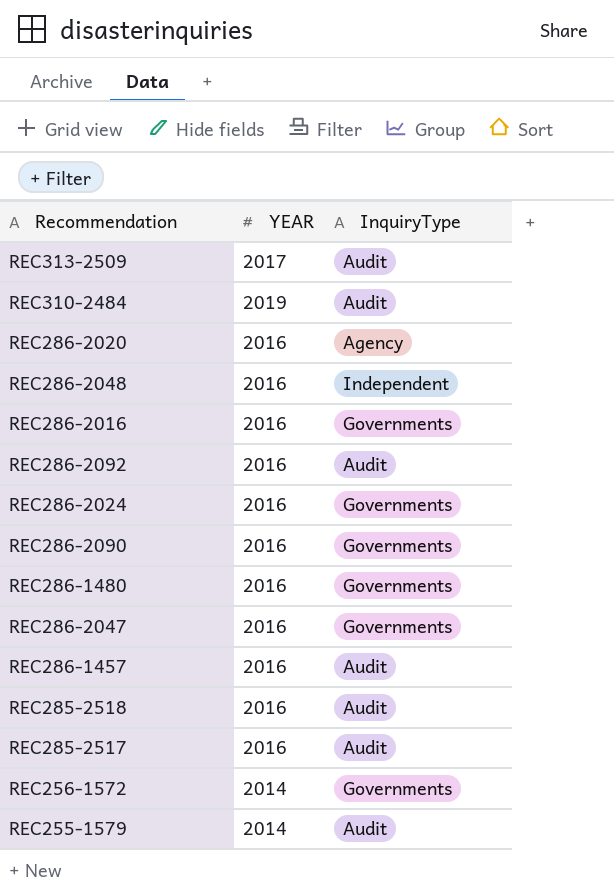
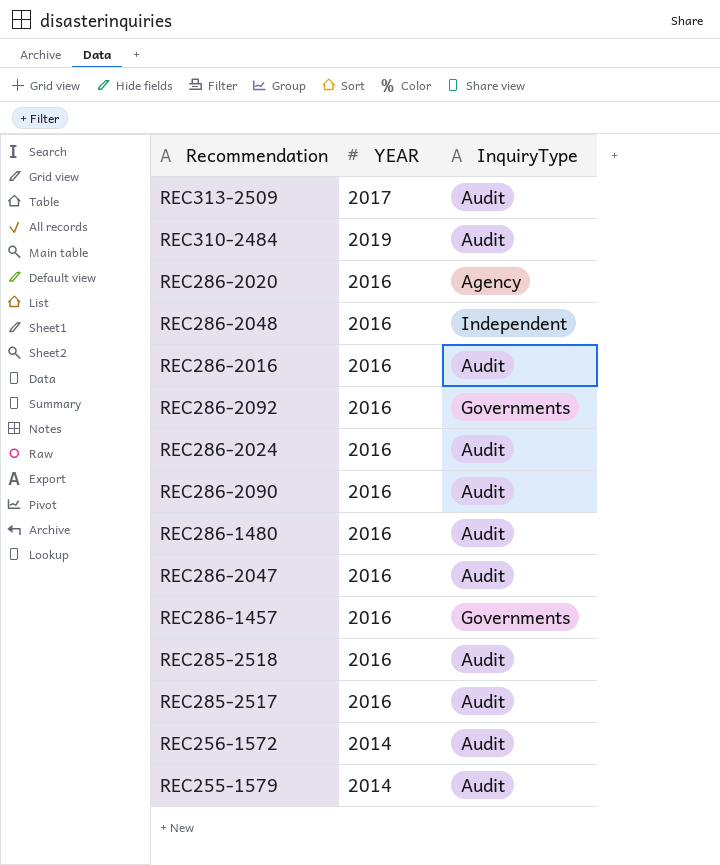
REC286-2016 | InquiryType: Governments -> Audit
REC286-2092 | InquiryType: Audit -> Governments
REC286-2024 | InquiryType: Governments -> Audit
REC286-2090 | InquiryType: Governments -> Audit
REC286-1480 | InquiryType: Governments -> Audit
REC286-2047 | InquiryType: Governments -> Audit
REC286-1457 | InquiryType: Audit -> Governments
REC256-1572 | InquiryType: Governments -> Audit

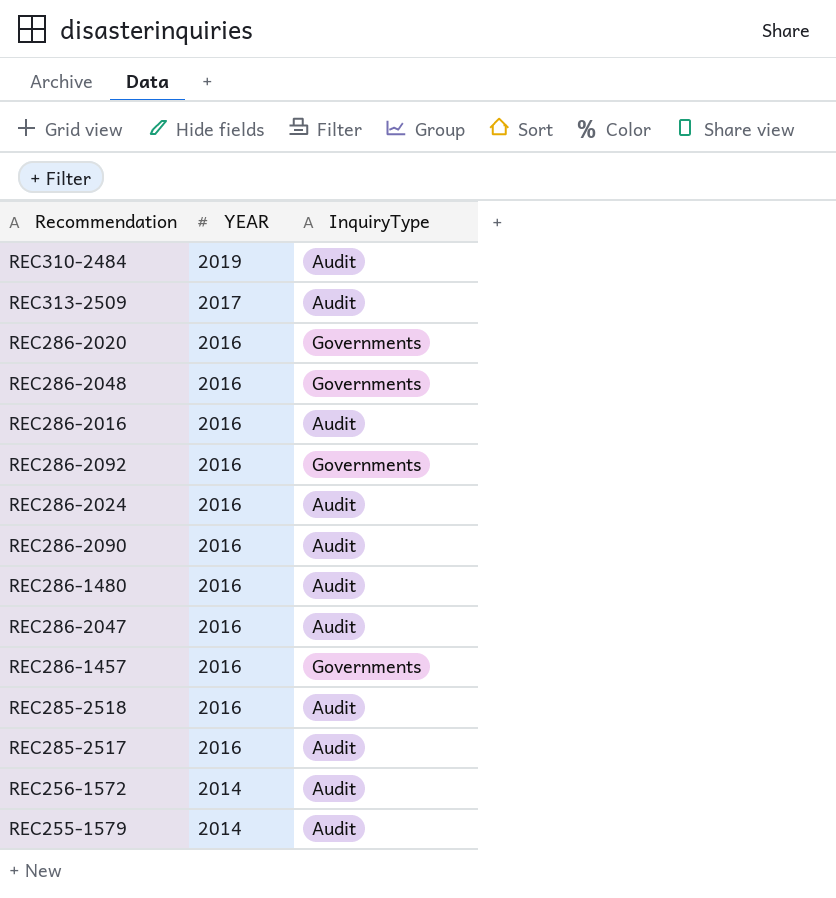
row order: none -> YEAR descending
REC286-2020 | InquiryType: Agency -> Governments
REC286-2048 | InquiryType: Independent -> Governments

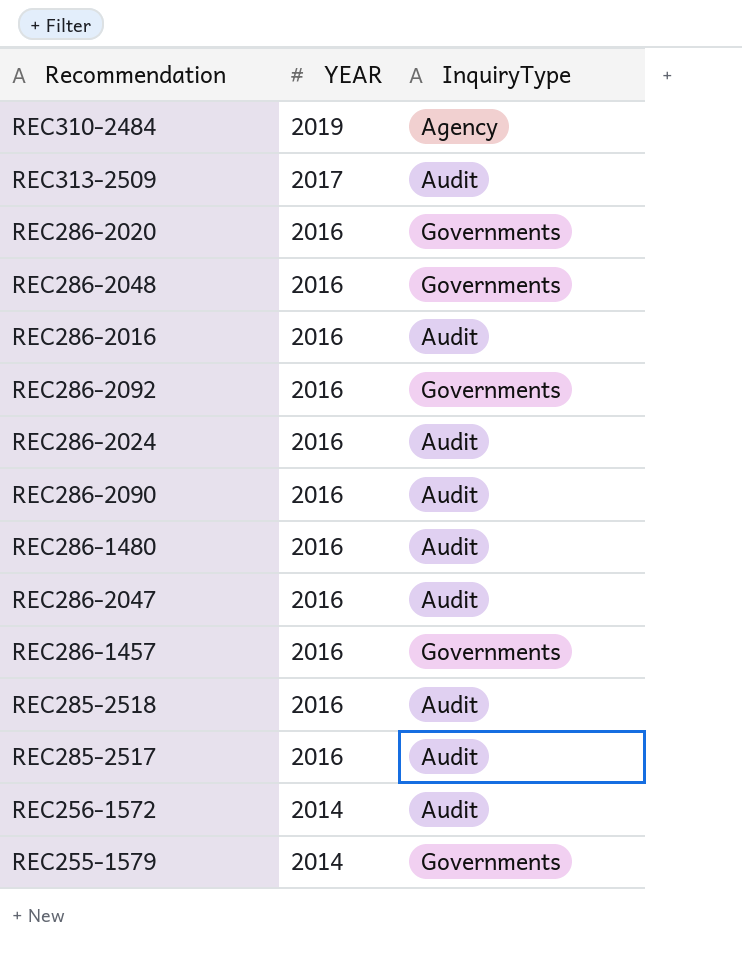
REC310-2484 | InquiryType: Audit -> Agency
REC255-1579 | InquiryType: Audit -> Governments

